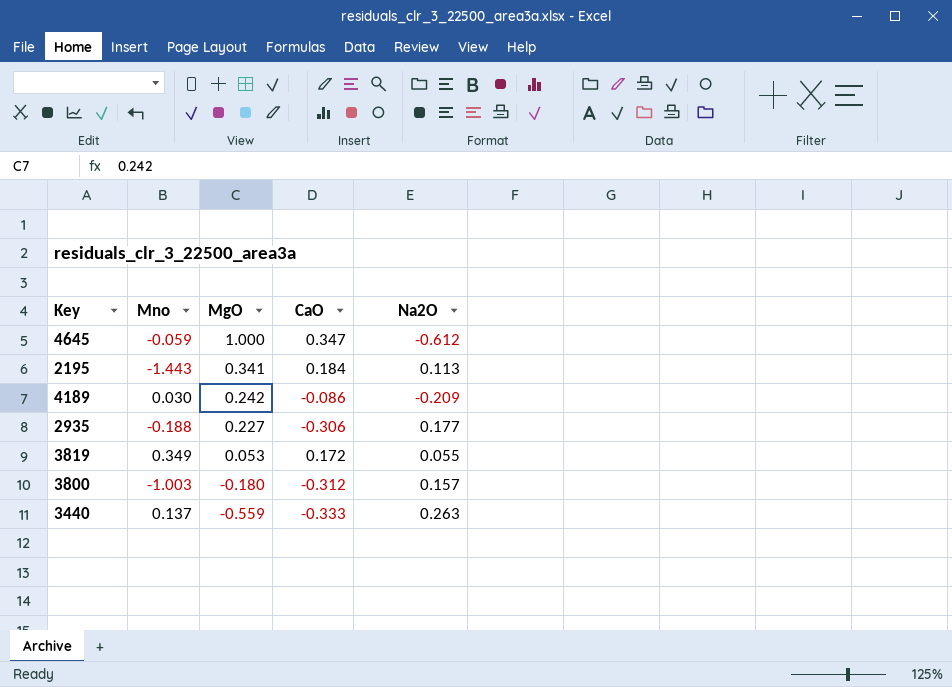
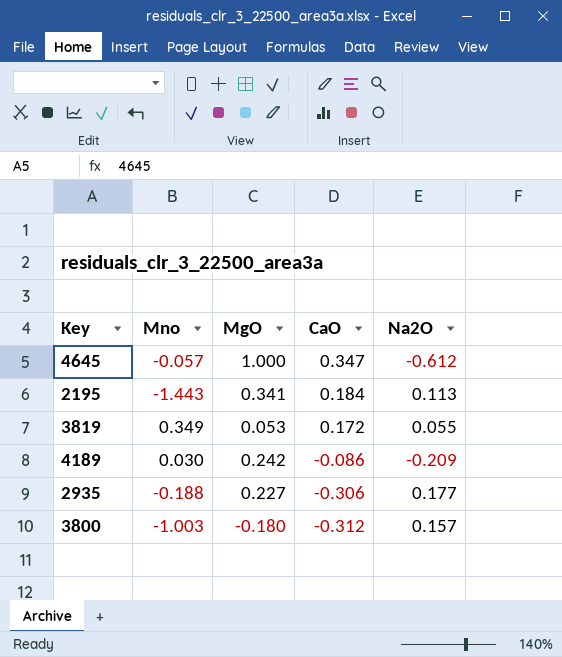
row order: MgO descending -> CaO descending
row 3440: 0.137 | -0.559 | -0.333 | 0.263 -> none
4645 | Mno: -0.059 -> -0.057

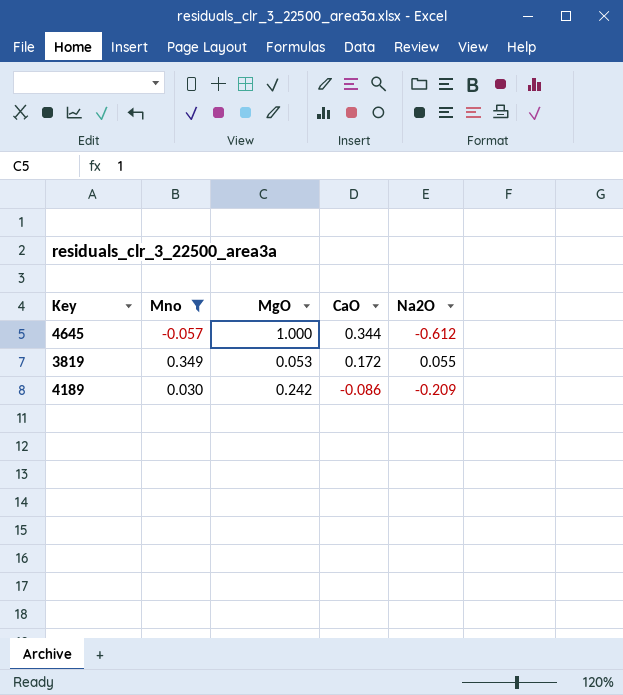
filter: none -> Mno >= -0.057
4645 | CaO: 0.347 -> 0.344

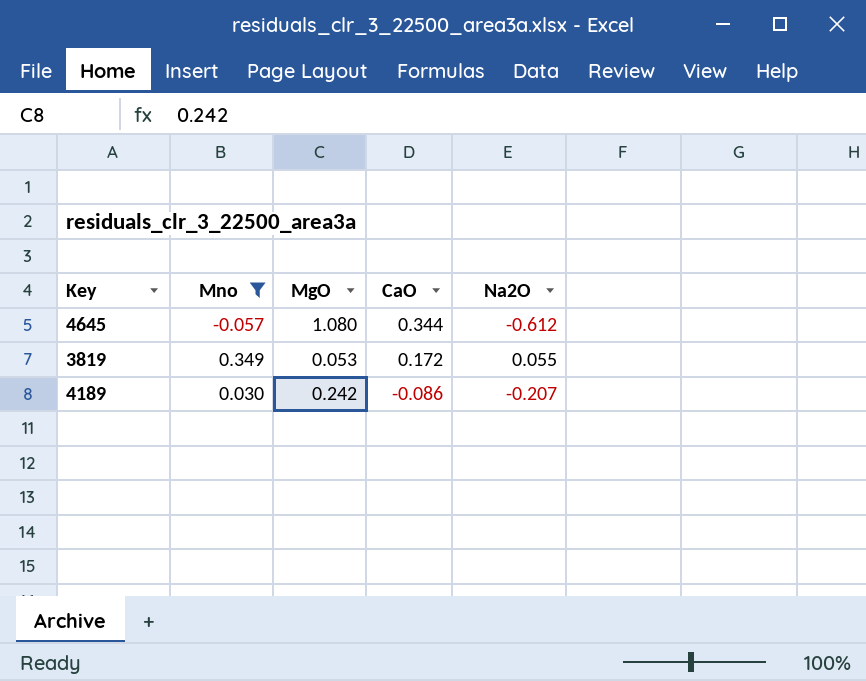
4645 | MgO: 1.000 -> 1.080
4189 | Na2O: -0.209 -> -0.207

